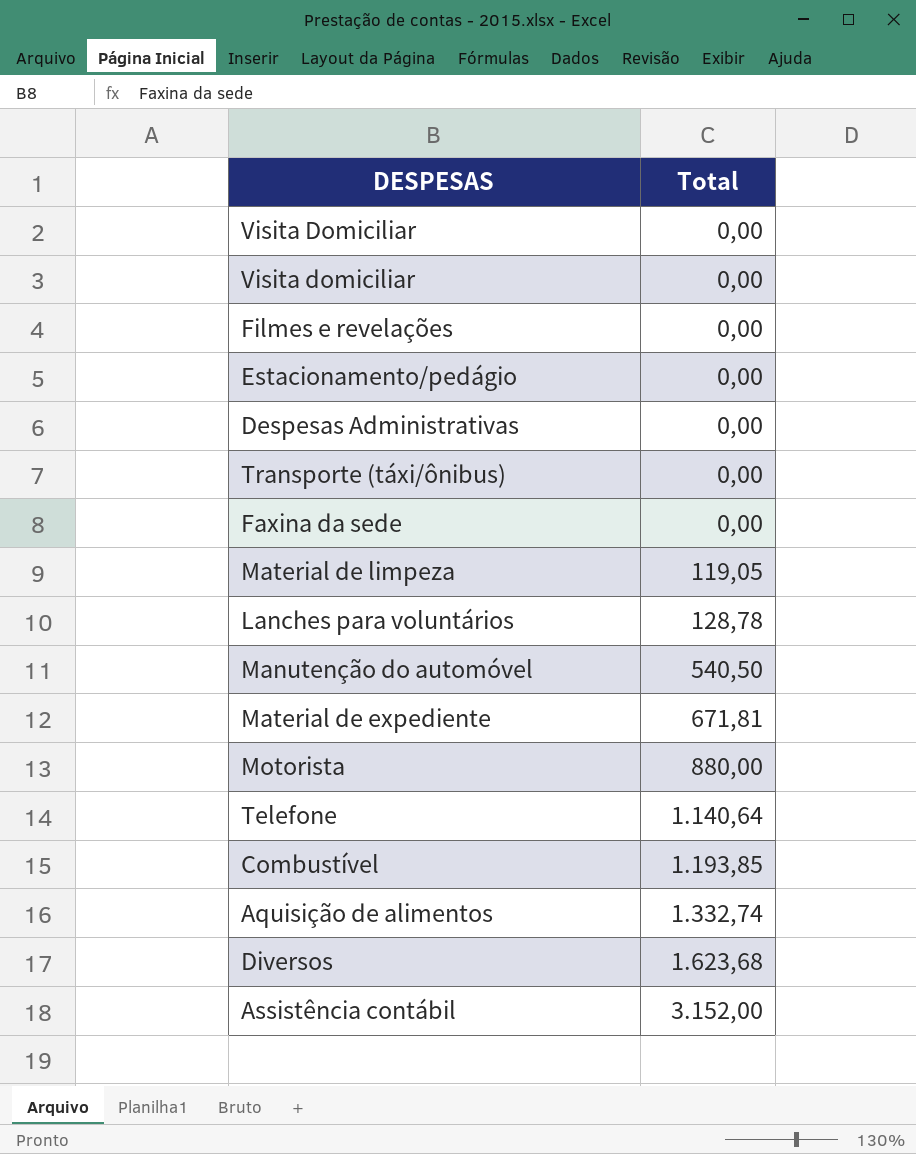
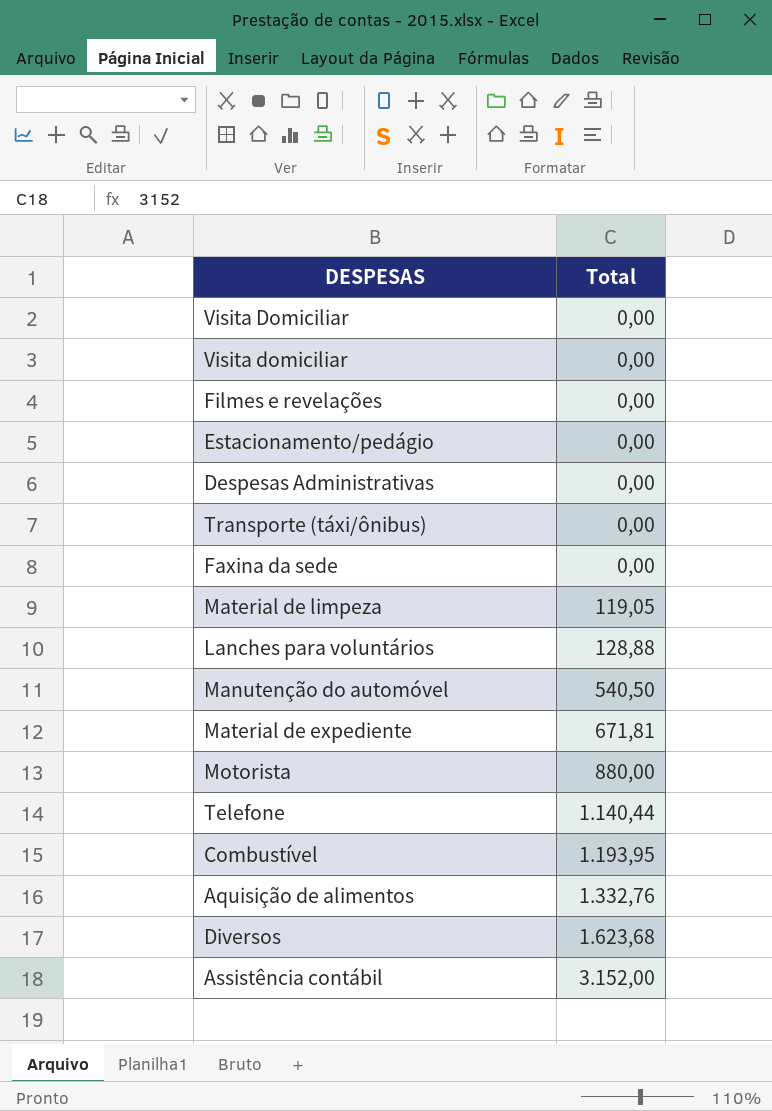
Lanches para voluntários | Total: 128,78 -> 128,88
Telefone | Total: 1.140,64 -> 1.140,44
Combustível | Total: 1.193,85 -> 1.193,95
Aquisição de alimentos | Total: 1.332,74 -> 1.332,76

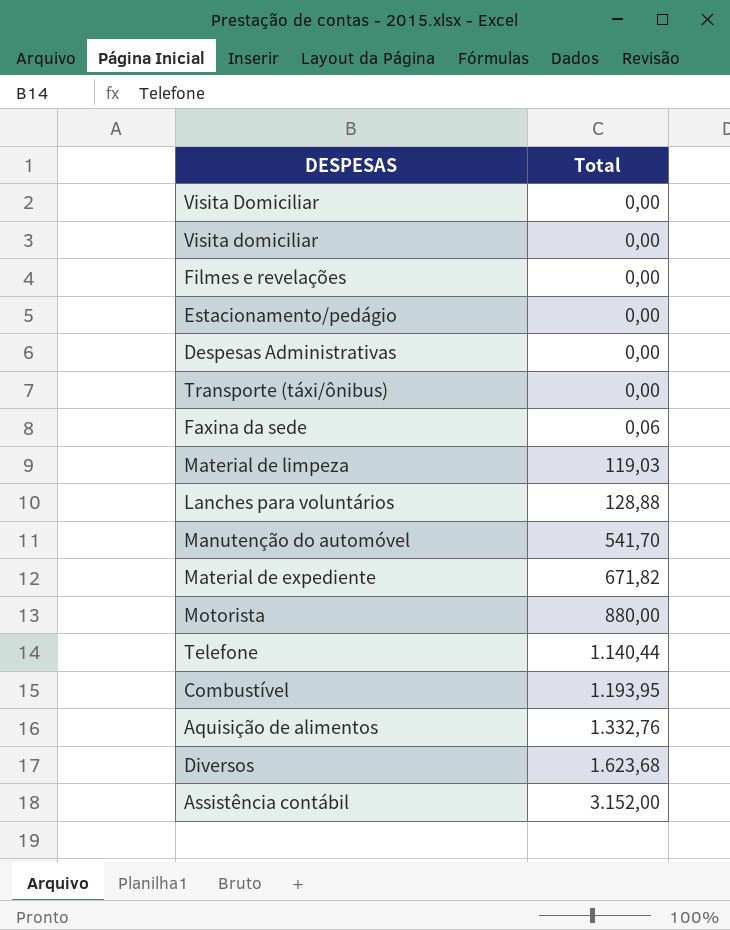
Faxina da sede | Total: 0,00 -> 0,06
Material de limpeza | Total: 119,05 -> 119,03
Manutenção do automóvel | Total: 540,50 -> 541,70
Material de expediente | Total: 671,81 -> 671,82

